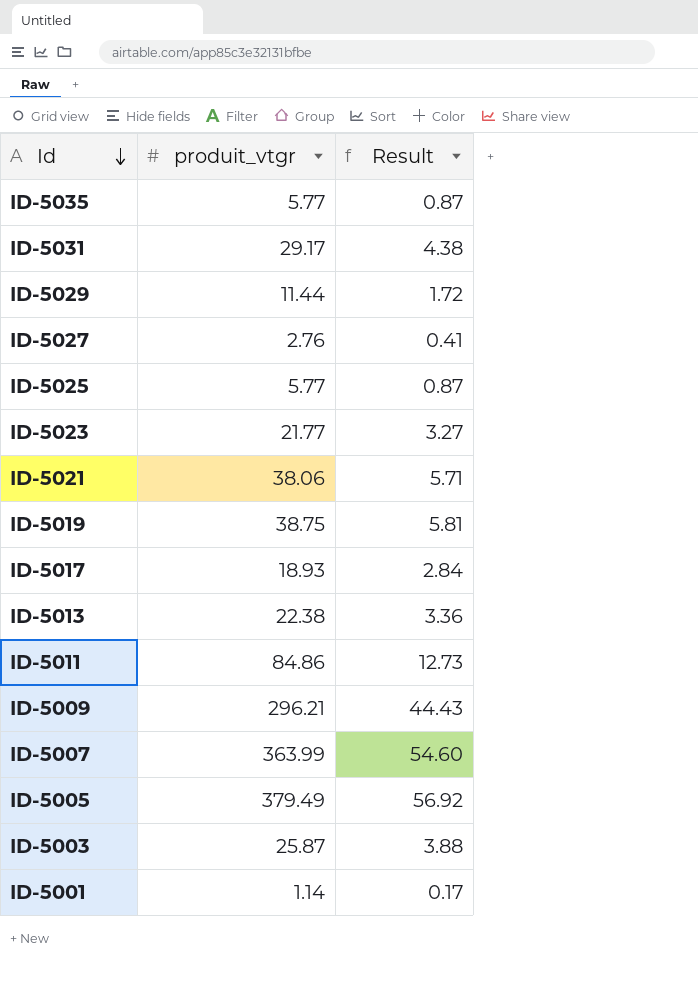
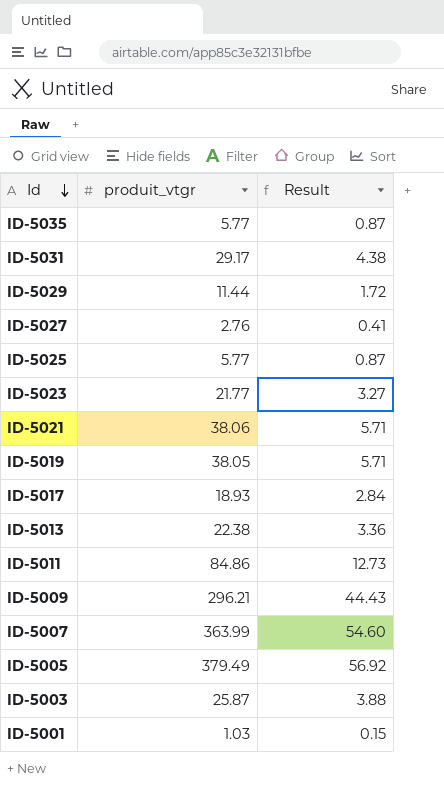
ID-5019 | produit_vtgr: 38.75 -> 38.05
ID-5019 | Result: 5.81 -> 5.71
ID-5001 | produit_vtgr: 1.14 -> 1.03
ID-5001 | Result: 0.17 -> 0.15

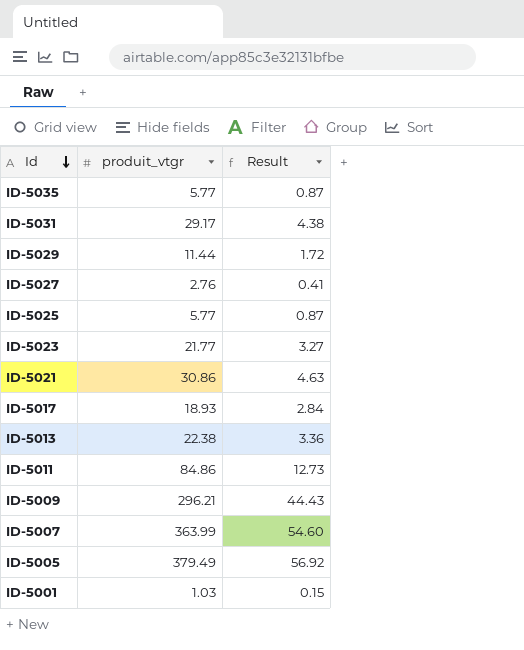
row ID-5019: 38.05 | 5.71 -> none
row ID-5003: 25.87 | 3.88 -> none
ID-5021 | produit_vtgr: 38.06 -> 30.86
ID-5021 | Result: 5.71 -> 4.63

